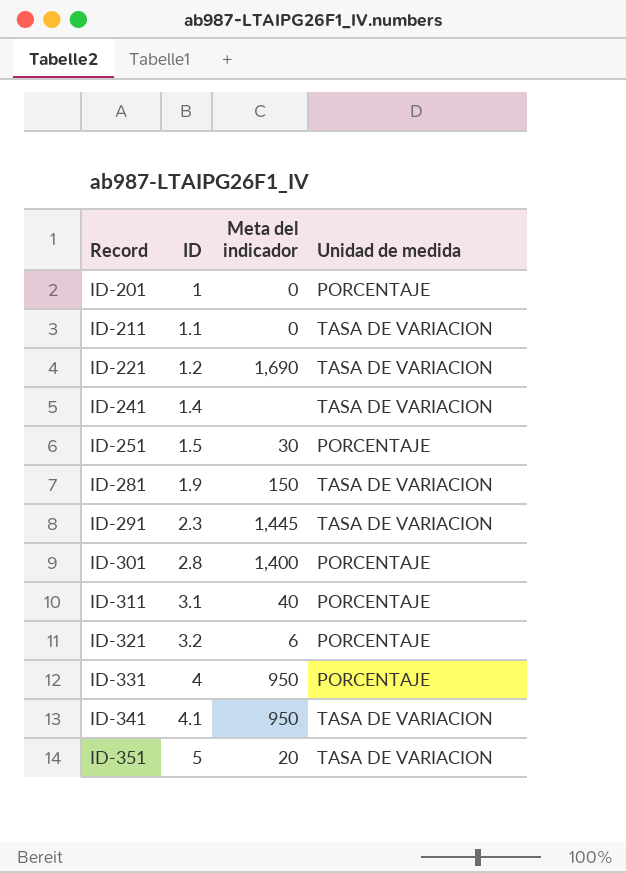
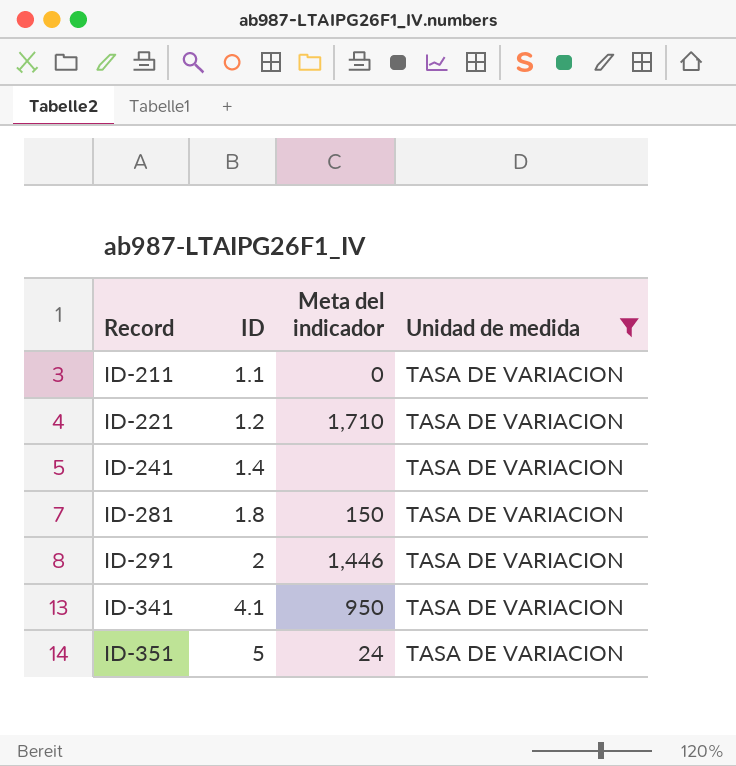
filter: none -> Unidad de medida = TASA DE VARIACION
ID-221 | Meta del indicador: 1,690 -> 1,710
ID-281 | ID: 1.9 -> 1.8
ID-291 | ID: 2.3 -> 2
ID-291 | Meta del indicador: 1,445 -> 1,446
ID-351 | Meta del indicador: 20 -> 24

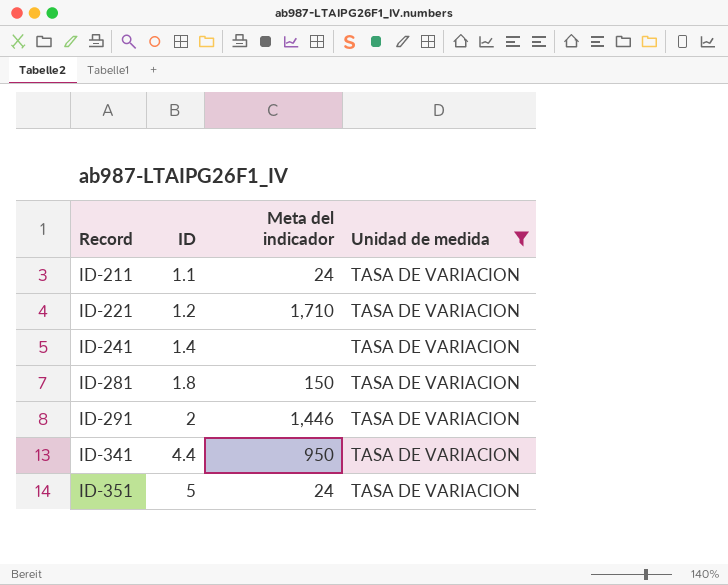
ID-211 | Meta del indicador: 0 -> 24
ID-341 | ID: 4.1 -> 4.4

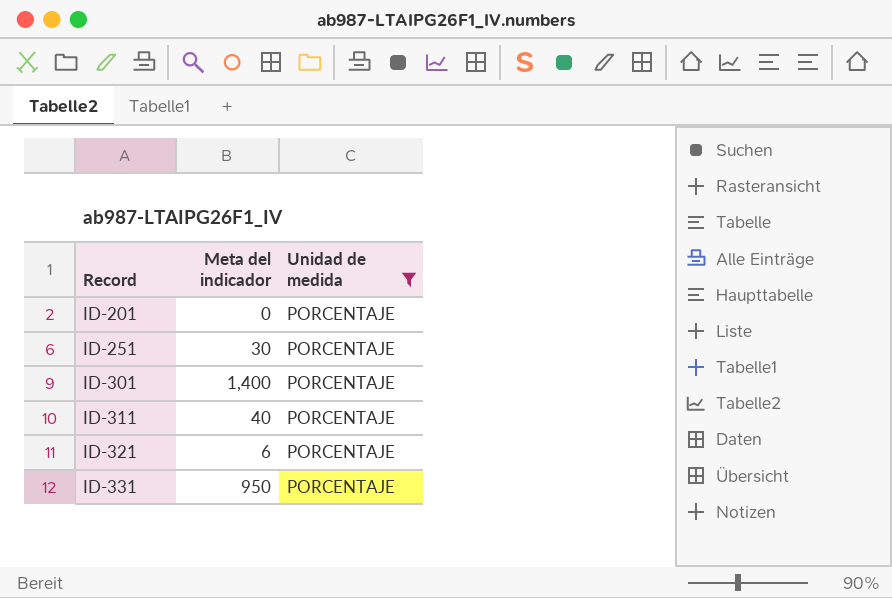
filter: Unidad de medida = TASA DE VARIACION -> Unidad de medida = PORCENTAJE
column ID | position: 2 -> none

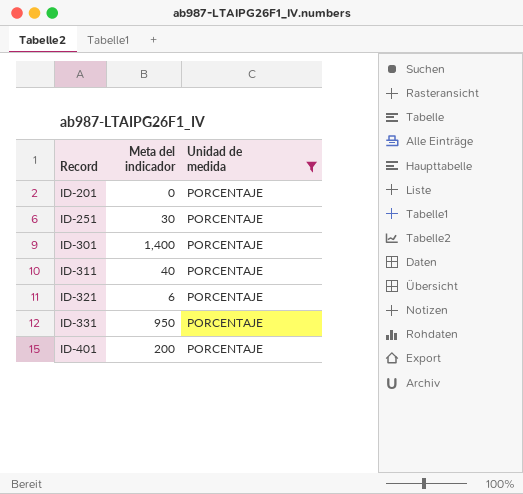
row ID-401: none -> 200 | PORCENTAJE

